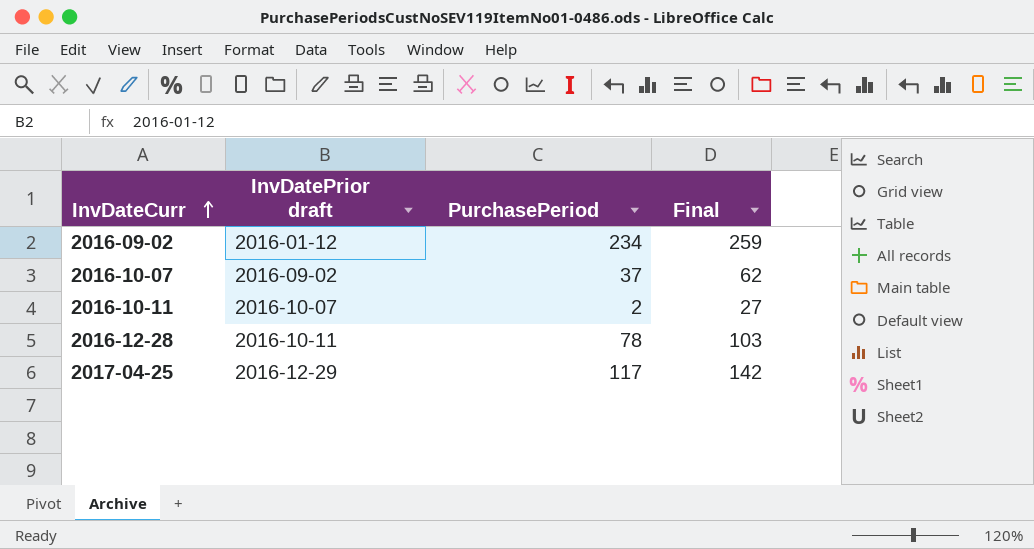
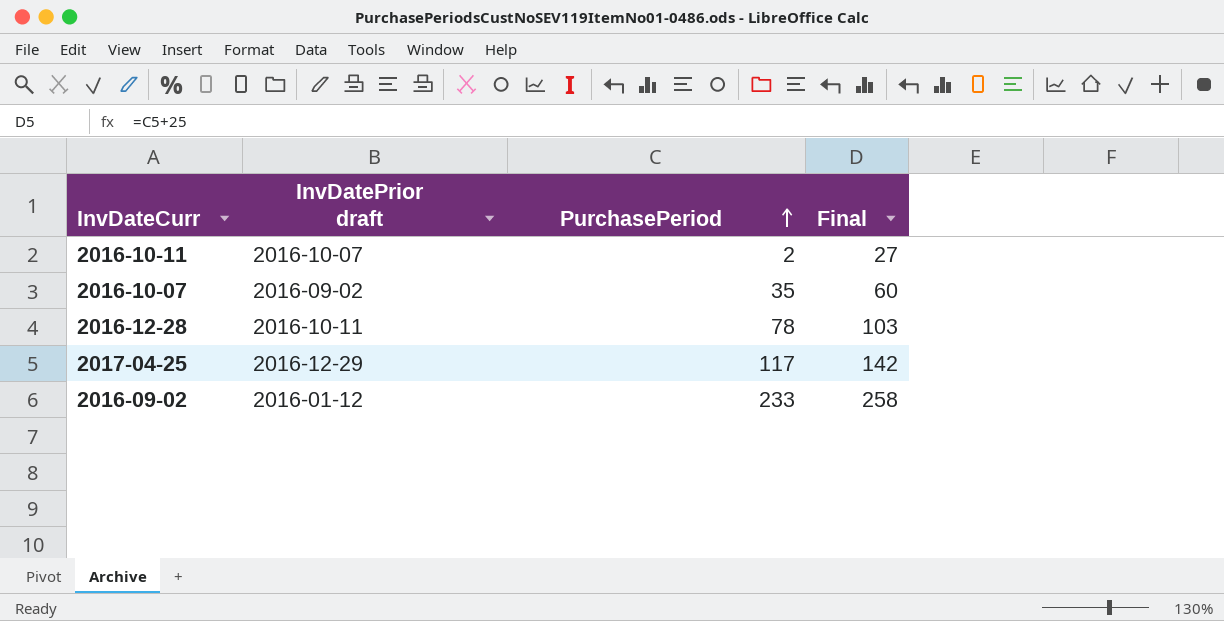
row order: InvDateCurr ascending -> PurchasePeriod ascending
2016-10-07 | PurchasePeriod: 37 -> 35
2016-10-07 | Final: 62 -> 60
2016-09-02 | PurchasePeriod: 234 -> 233
2016-09-02 | Final: 259 -> 258

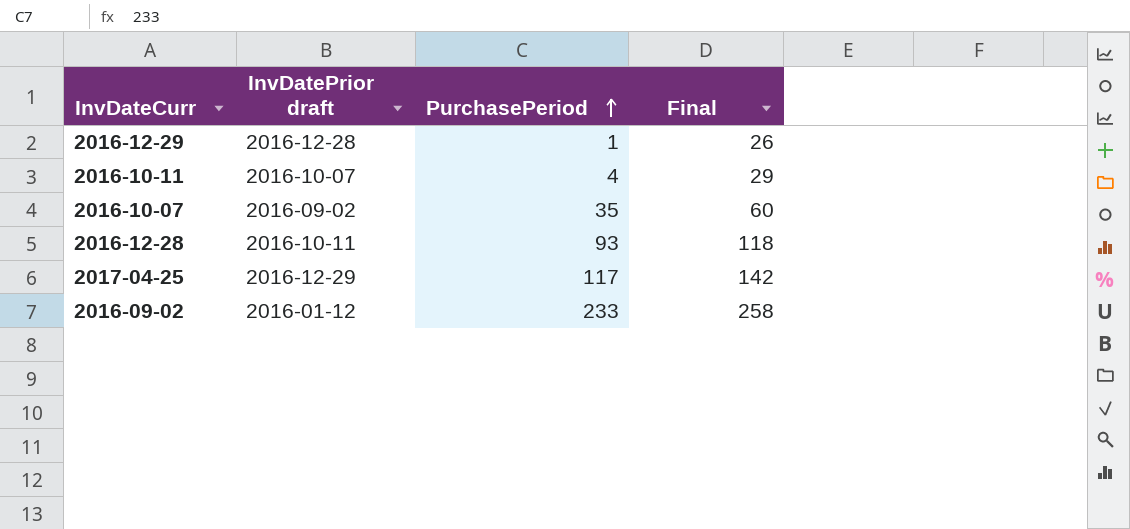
row 2016-12-29: none -> 2016-12-28 | 1 | 26
2016-10-11 | PurchasePeriod: 2 -> 4
2016-10-11 | Final: 27 -> 29
2016-12-28 | PurchasePeriod: 78 -> 93
2016-12-28 | Final: 103 -> 118

